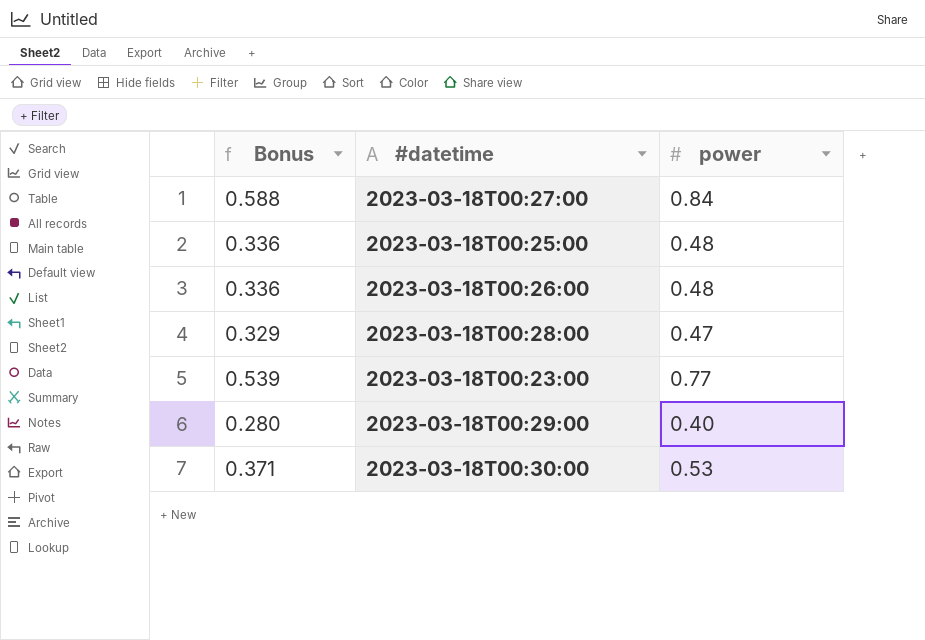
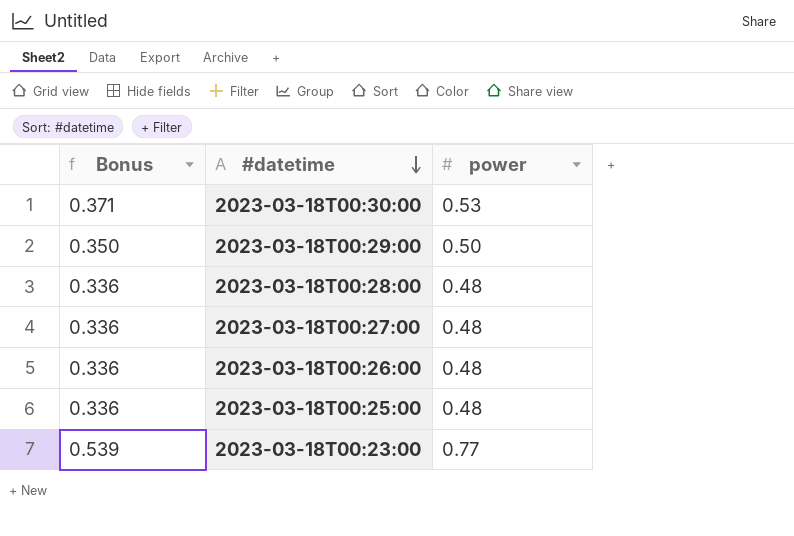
row order: none -> #datetime descending
2023-03-18T00:29:00 | Bonus: 0.280 -> 0.350
2023-03-18T00:29:00 | power: 0.40 -> 0.50
2023-03-18T00:28:00 | Bonus: 0.329 -> 0.336
2023-03-18T00:28:00 | power: 0.47 -> 0.48
2023-03-18T00:27:00 | Bonus: 0.588 -> 0.336
2023-03-18T00:27:00 | power: 0.84 -> 0.48

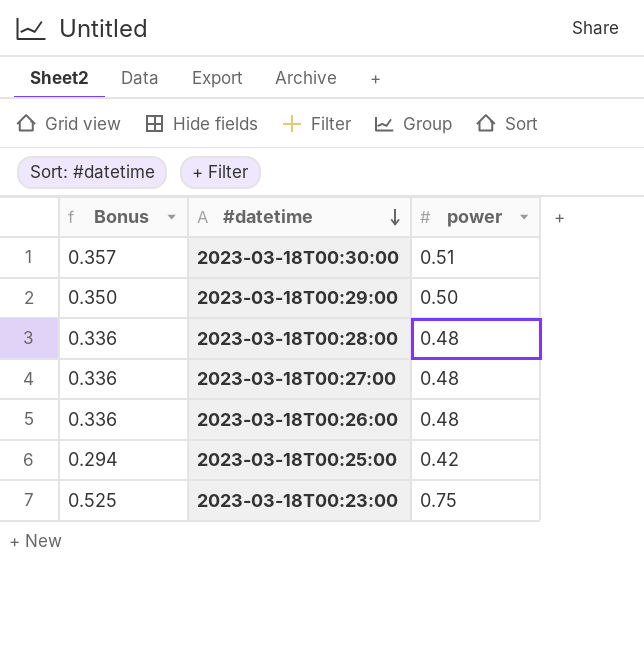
2023-03-18T00:30:00 | Bonus: 0.371 -> 0.357
2023-03-18T00:30:00 | power: 0.53 -> 0.51
2023-03-18T00:25:00 | Bonus: 0.336 -> 0.294
2023-03-18T00:25:00 | power: 0.48 -> 0.42
2023-03-18T00:23:00 | Bonus: 0.539 -> 0.525
2023-03-18T00:23:00 | power: 0.77 -> 0.75

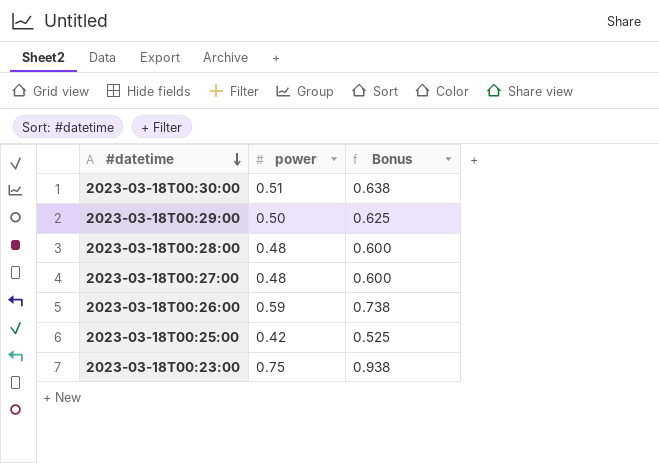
column Bonus | formula: [power] * 0.7 -> [power] * 1.25
column Bonus | position: 1 -> 3
2023-03-18T00:26:00 | power: 0.48 -> 0.59

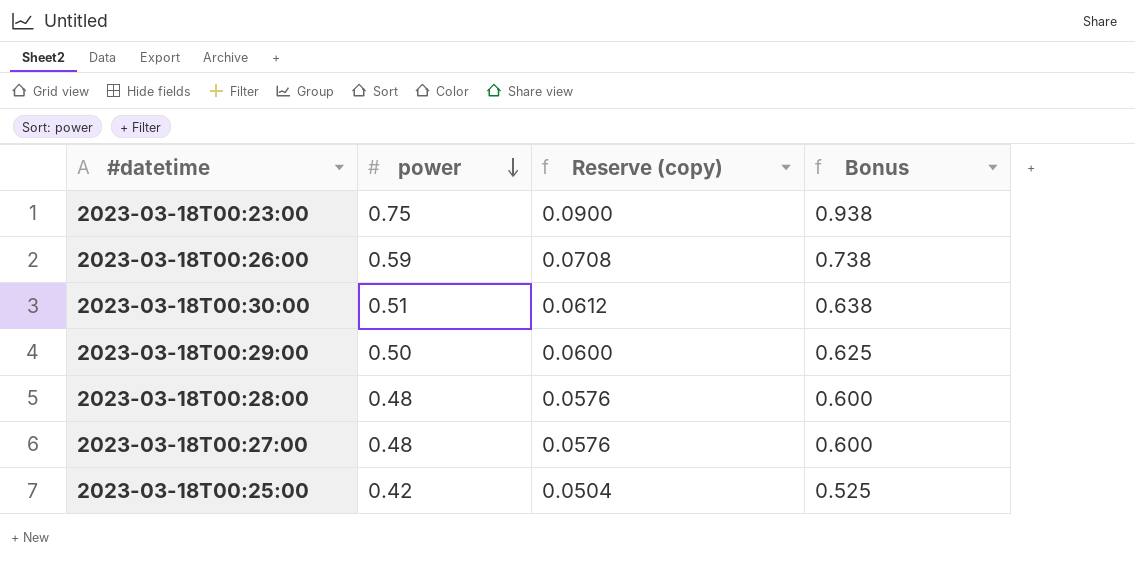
row order: #datetime descending -> power descending
column Reserve (copy) | formula: none -> [power] * 0.12

